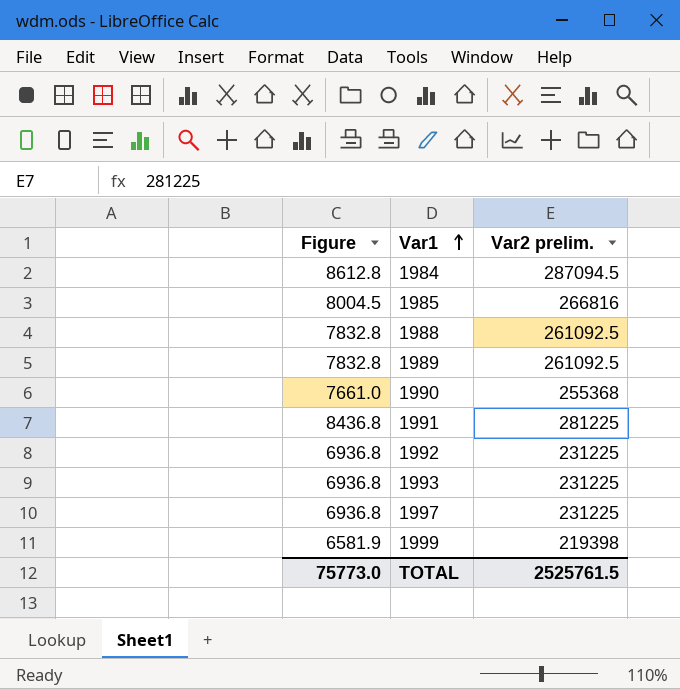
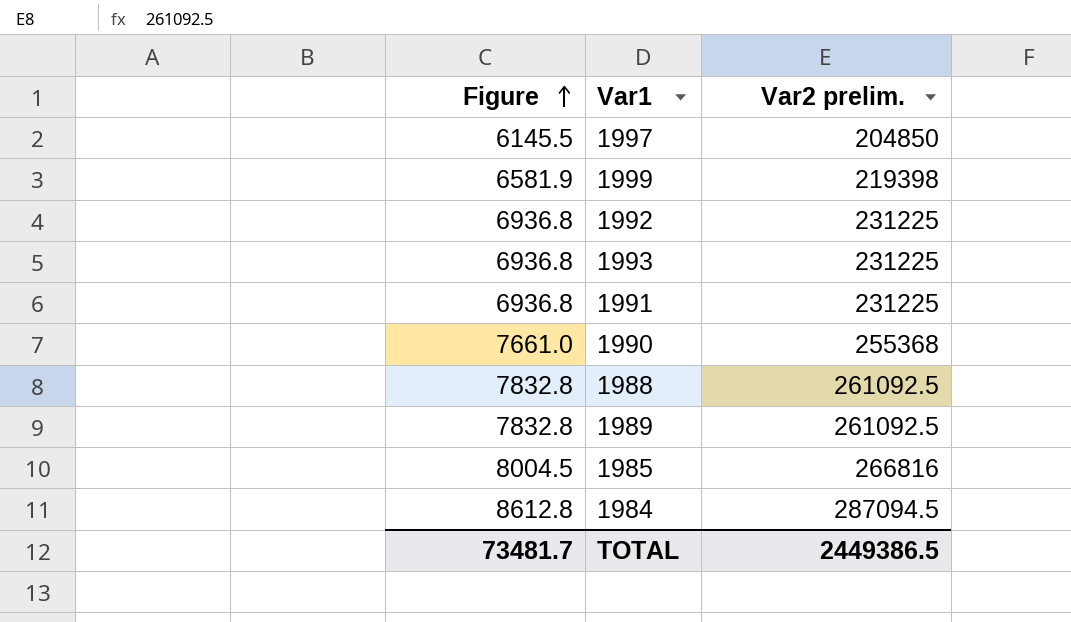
row order: Var1 ascending -> Figure ascending
1997 | Figure: 6936.8 -> 6145.5
1997 | Var2 prelim.: 231225 -> 204850
1991 | Figure: 8436.8 -> 6936.8
1991 | Var2 prelim.: 281225 -> 231225
TOTAL | Figure: 75773.0 -> 73481.7
TOTAL | Var2 prelim.: 2525761.5 -> 2449386.5

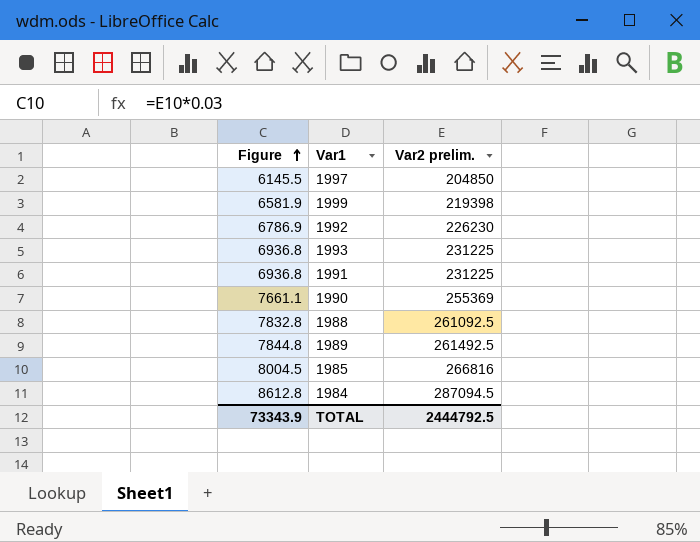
1992 | Figure: 6936.8 -> 6786.9
1992 | Var2 prelim.: 231225 -> 226230
1990 | Figure: 7661.0 -> 7661.1
1990 | Var2 prelim.: 255368 -> 255369
1989 | Figure: 7832.8 -> 7844.8
1989 | Var2 prelim.: 261092.5 -> 261492.5
TOTAL | Figure: 73481.7 -> 73343.9
TOTAL | Var2 prelim.: 2449386.5 -> 2444792.5

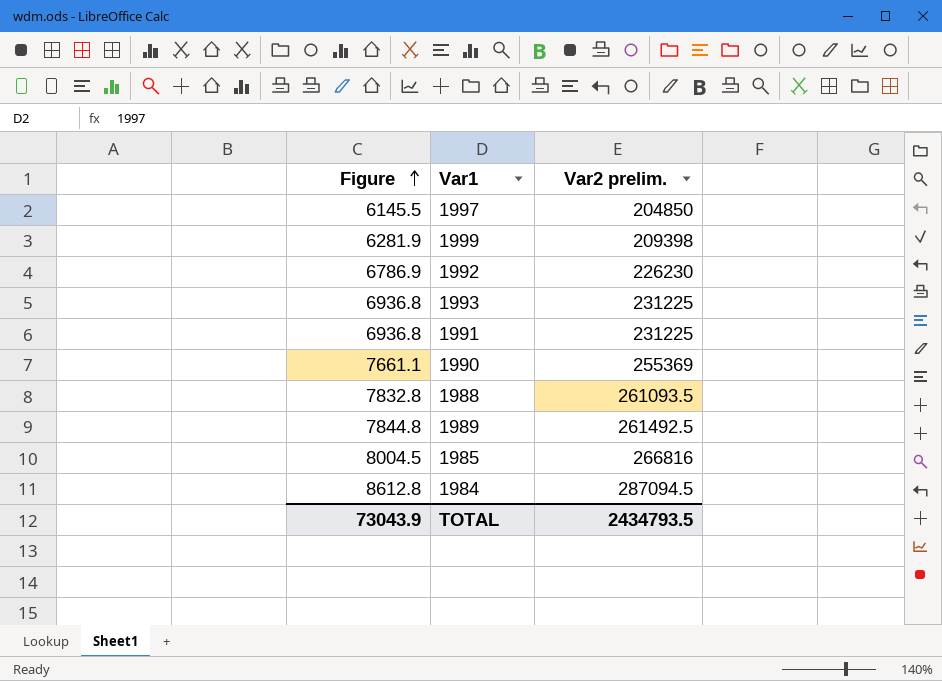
1999 | Figure: 6581.9 -> 6281.9
1999 | Var2 prelim.: 219398 -> 209398
1988 | Var2 prelim.: 261092.5 -> 261093.5
TOTAL | Figure: 73343.9 -> 73043.9
TOTAL | Var2 prelim.: 2444792.5 -> 2434793.5

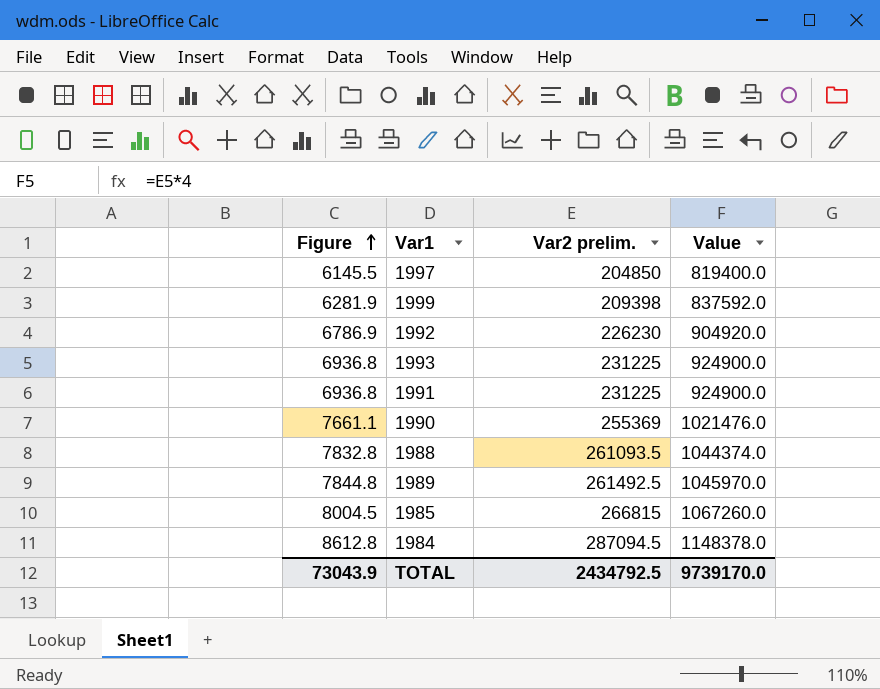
column Value | formula: none -> [Var2 prelim.] * 4
1985 | Var2 prelim.: 266816 -> 266815
TOTAL | Var2 prelim.: 2434793.5 -> 2434792.5

